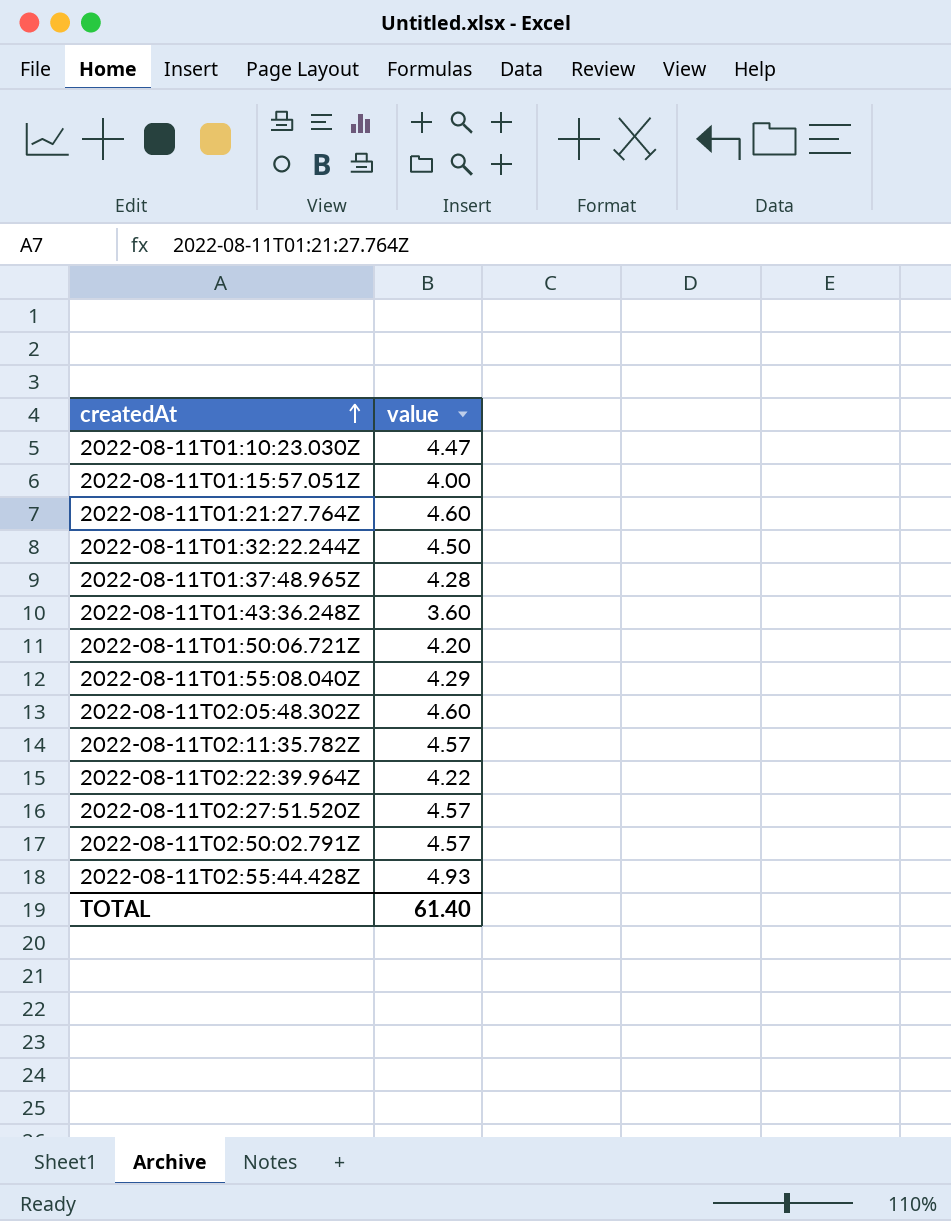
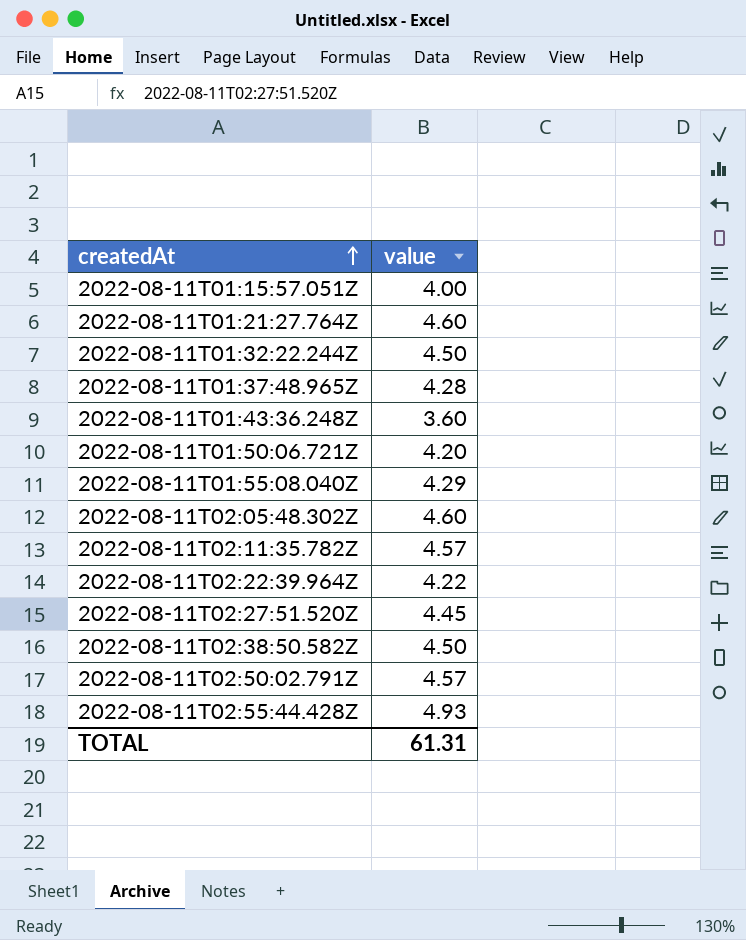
row 2022-08-11T01:10:23.030Z: 4.47 -> none
2022-08-11T02:27:51.520Z | value: 4.57 -> 4.45
row 2022-08-11T02:38:50.582Z: none -> 4.50
TOTAL | value: 61.40 -> 61.31

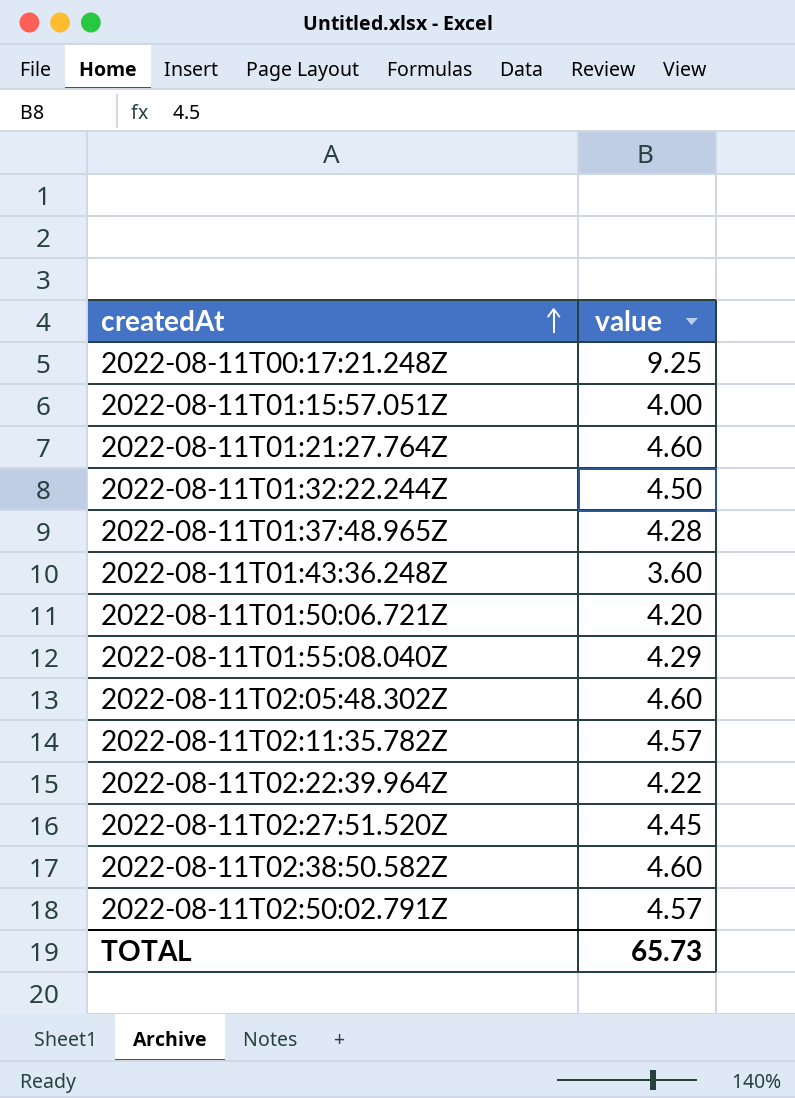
row 2022-08-11T02:55:44.428Z: 4.93 -> none
row 2022-08-11T00:17:21.248Z: none -> 9.25
2022-08-11T02:38:50.582Z | value: 4.50 -> 4.60
TOTAL | value: 61.31 -> 65.73

